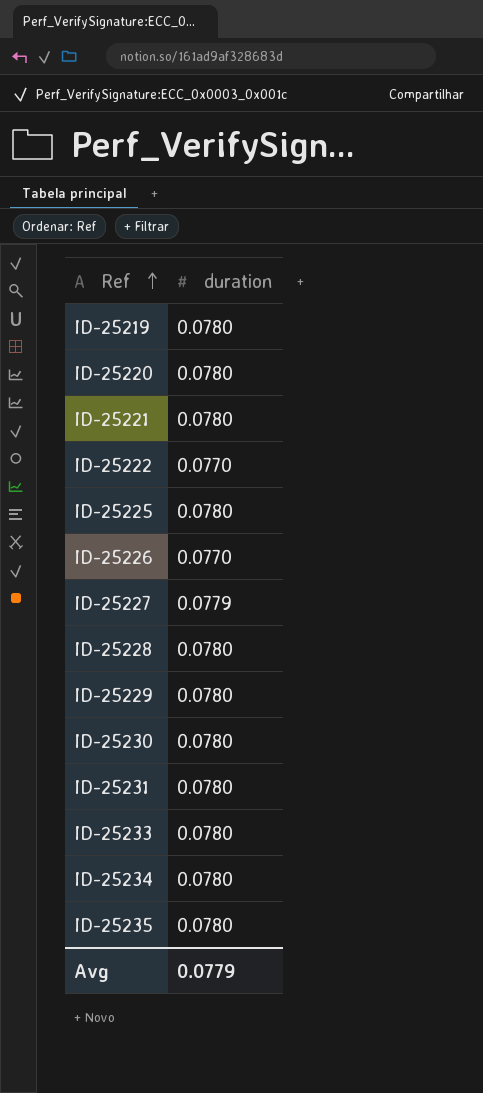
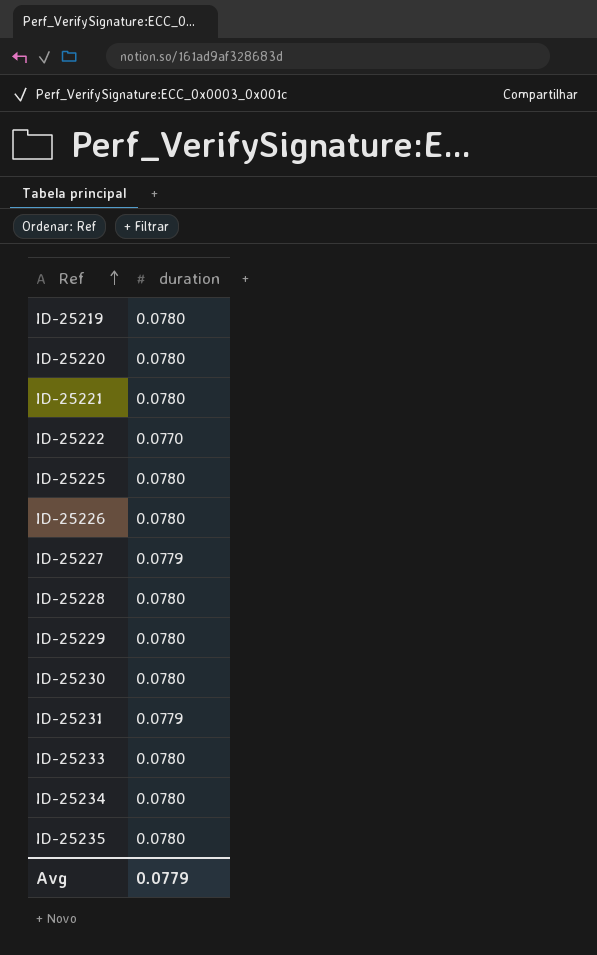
ID-25226 | duration: 0.0770 -> 0.0780
ID-25231 | duration: 0.0780 -> 0.0779

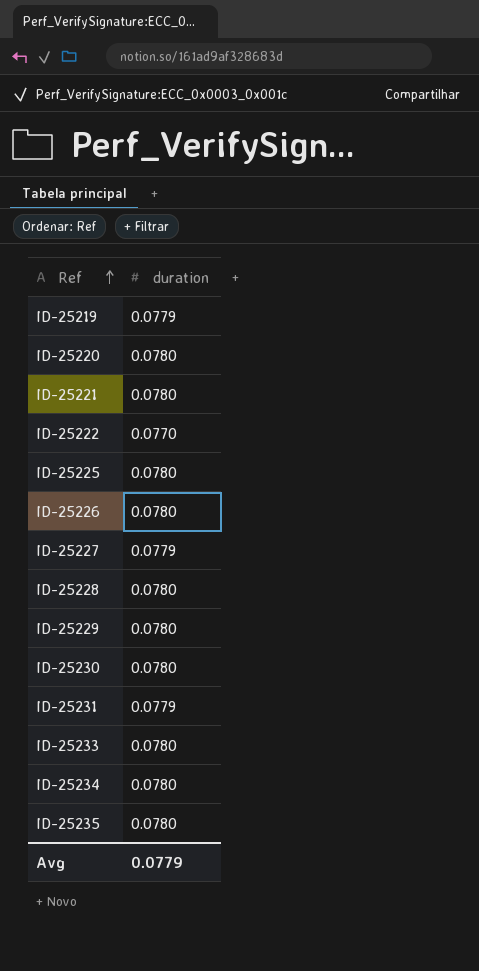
ID-25219 | duration: 0.0780 -> 0.0779

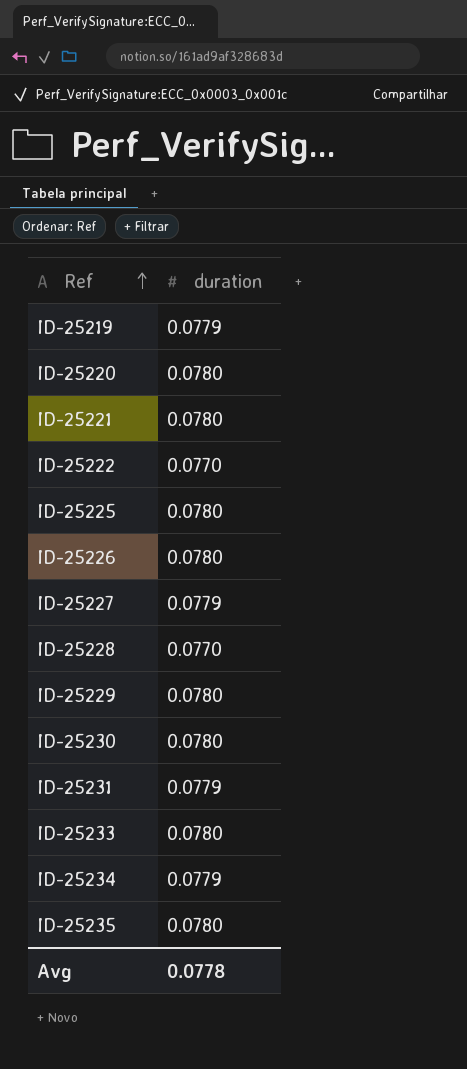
ID-25228 | duration: 0.0780 -> 0.0770
ID-25234 | duration: 0.0780 -> 0.0779
Avg | duration: 0.0779 -> 0.0778

